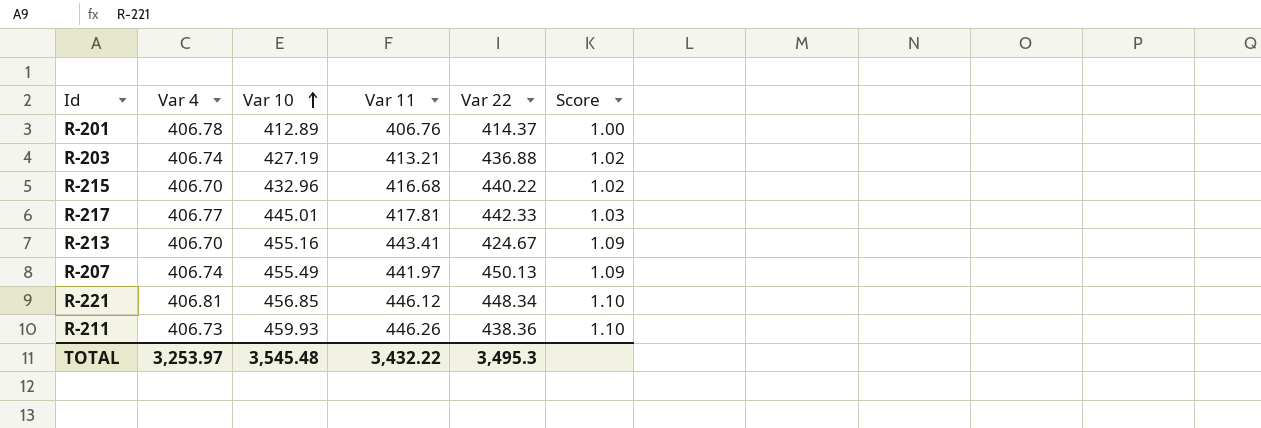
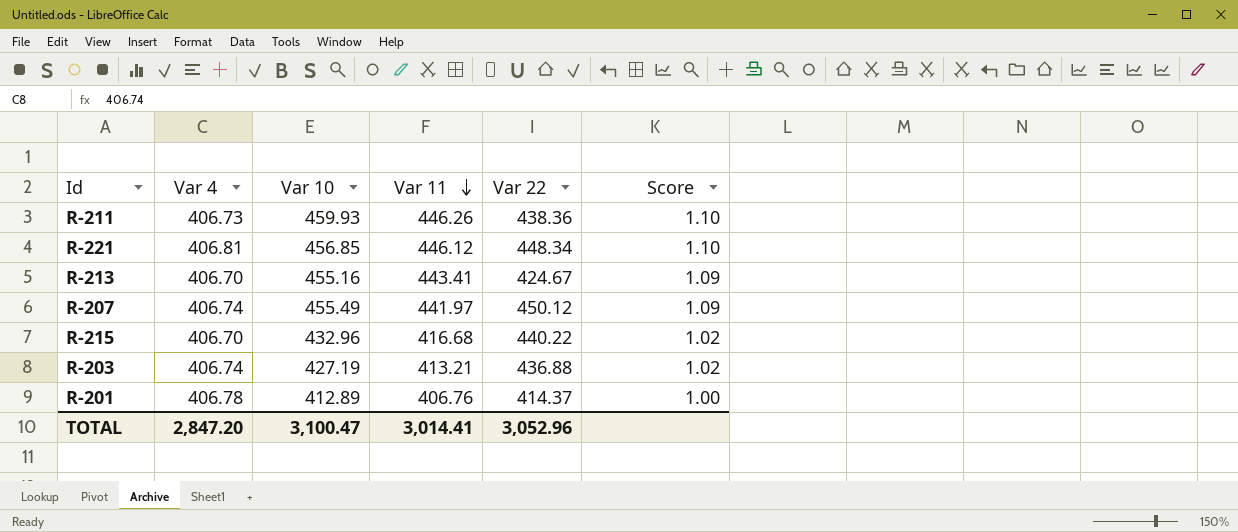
row order: Var 10 ascending -> Var 11 descending
row R-217: 406.77 | 445.01 | 417.81 | 442.33 | 1.03 -> none
R-207 | Var 22: 450.13 -> 450.12
TOTAL | Var 4: 3,253.97 -> 2,847.20
TOTAL | Var 10: 3,545.48 -> 3,100.47
TOTAL | Var 11: 3,432.22 -> 3,014.41
TOTAL | Var 22: 3,495.3 -> 3,052.96

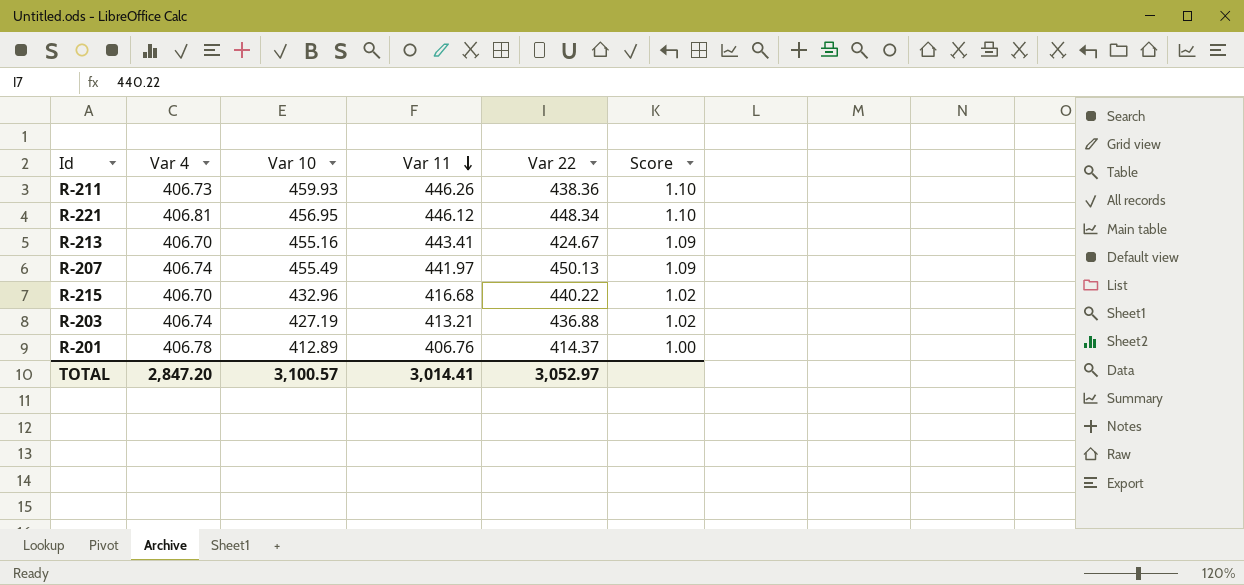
R-221 | Var 10: 456.85 -> 456.95
R-207 | Var 22: 450.12 -> 450.13
TOTAL | Var 10: 3,100.47 -> 3,100.57
TOTAL | Var 22: 3,052.96 -> 3,052.97

